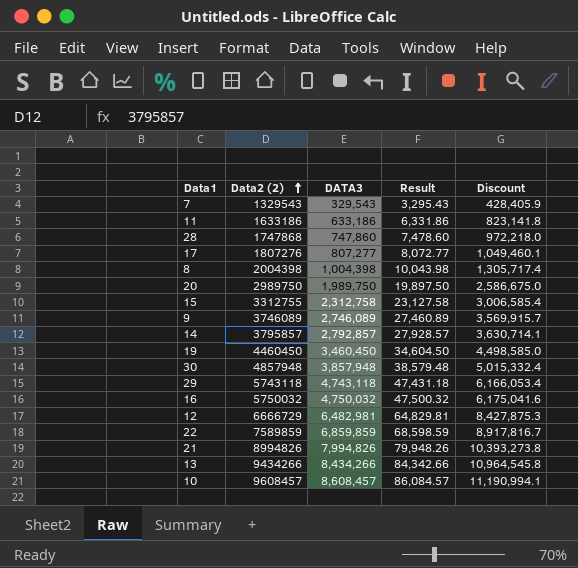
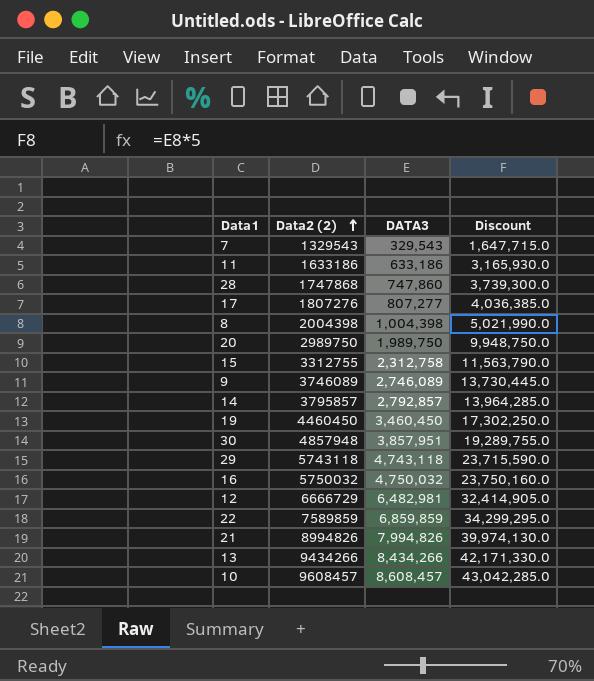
column Result | formula: [DATA3] * 0.01 -> none
column Discount | formula: [DATA3] * 1.3 -> [DATA3] * 5
30 | DATA3: 3,857,948 -> 3,857,951

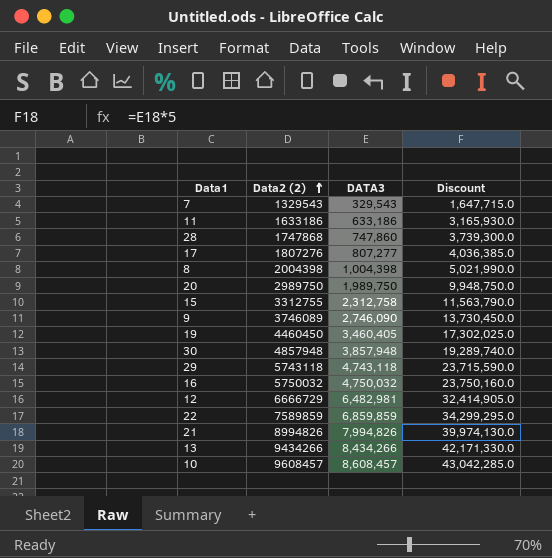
row 14: 3795857 | 2,792,857 | 13,964,285.0 -> none
9 | DATA3: 2,746,089 -> 2,746,090
9 | Discount: 13,730,445.0 -> 13,730,450.0
19 | DATA3: 3,460,450 -> 3,460,405
19 | Discount: 17,302,250.0 -> 17,302,025.0
30 | DATA3: 3,857,951 -> 3,857,948
30 | Discount: 19,289,755.0 -> 19,289,740.0

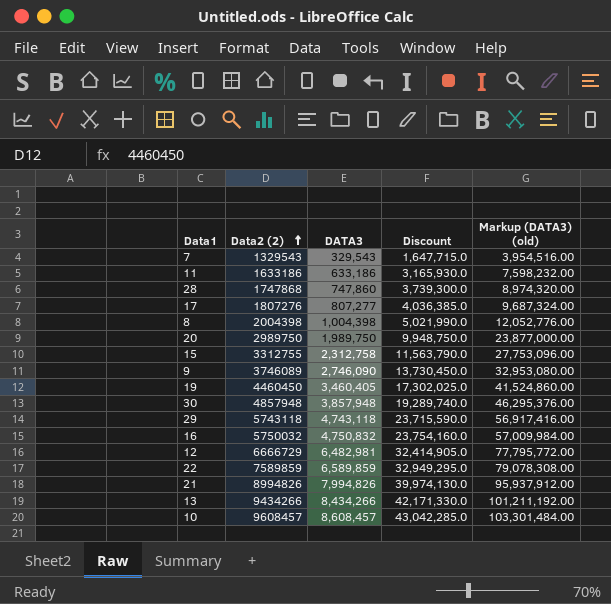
column Markup (DATA3) (old) | formula: none -> [DATA3] * 12
16 | DATA3: 4,750,032 -> 4,750,832
16 | Discount: 23,750,160.0 -> 23,754,160.0
22 | DATA3: 6,859,859 -> 6,589,859
22 | Discount: 34,299,295.0 -> 32,949,295.0

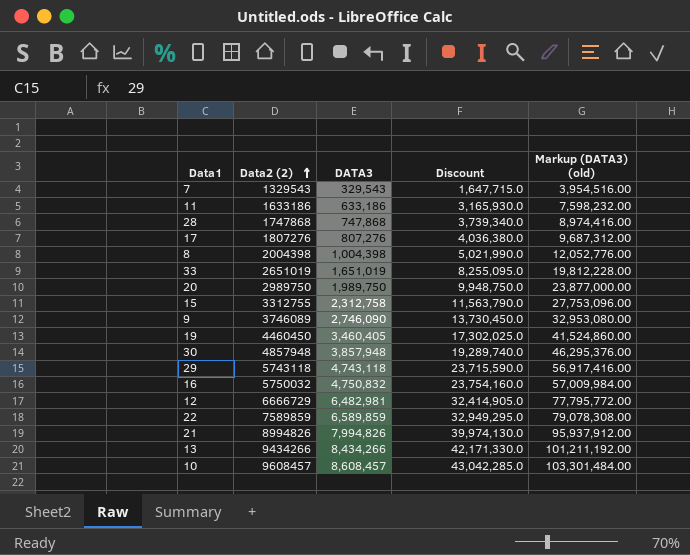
28 | DATA3: 747,860 -> 747,868
28 | Discount: 3,739,300.0 -> 3,739,340.0
28 | Markup (DATA3) (old): 8,974,320.00 -> 8,974,416.00
17 | DATA3: 807,277 -> 807,276
17 | Discount: 4,036,385.0 -> 4,036,380.0
17 | Markup (DATA3) (old): 9,687,324.00 -> 9,687,312.00
row 33: none -> 2651019 | 1,651,019 | 8,255,095.0 | 19,812,228.00

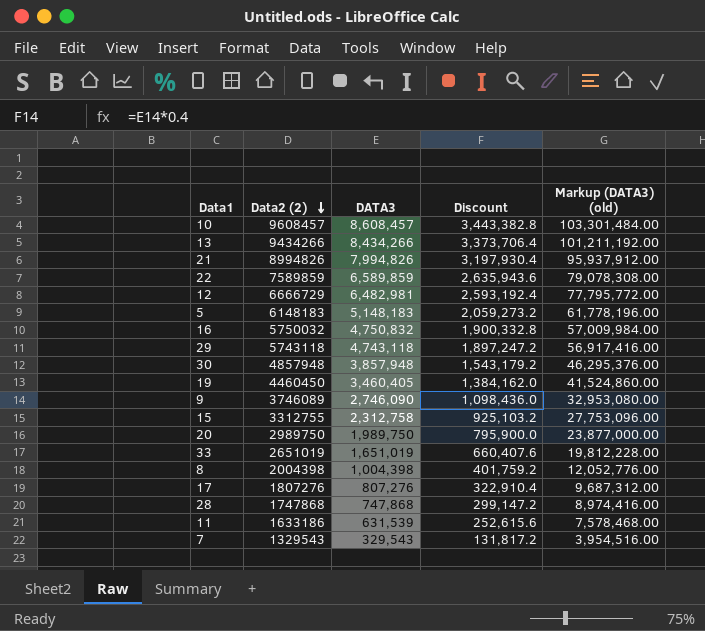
row order: Data2 (2) ascending -> Data2 (2) descending
column Discount | formula: [DATA3] * 5 -> [DATA3] * 0.4
row 5: none -> 6148183 | 5,148,183 | 2,059,273.2 | 61,778,196.00
11 | DATA3: 633,186 -> 631,539
11 | Markup (DATA3) (old): 7,598,232.00 -> 7,578,468.00

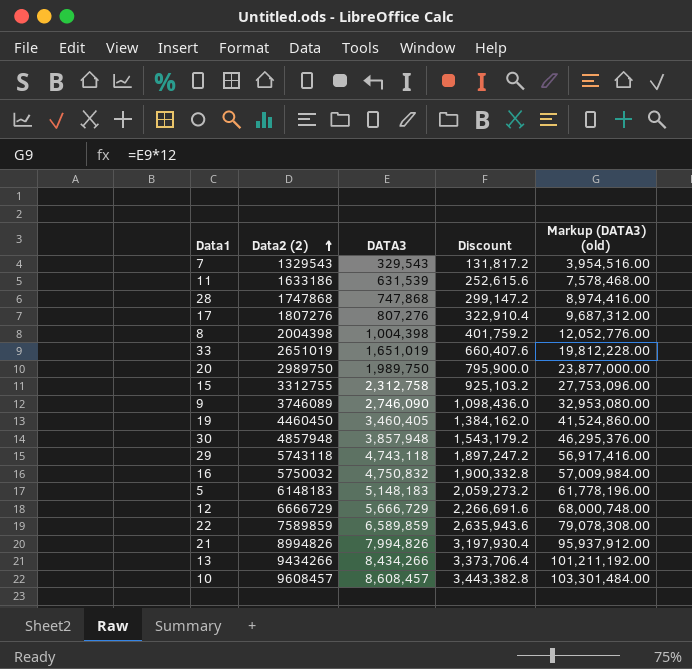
row order: Data2 (2) descending -> Data2 (2) ascending
12 | DATA3: 6,482,981 -> 5,666,729
12 | Discount: 2,593,192.4 -> 2,266,691.6
12 | Markup (DATA3) (old): 77,795,772.00 -> 68,000,748.00

